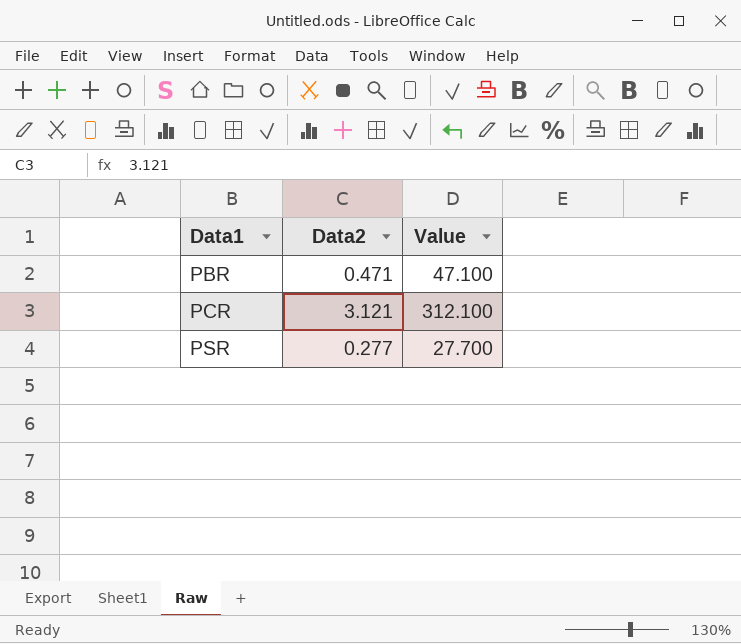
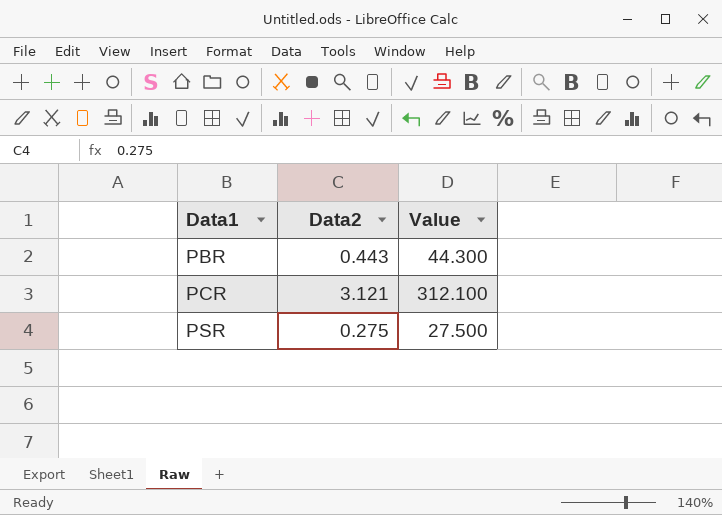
PBR | Data2: 0.471 -> 0.443
PBR | Value: 47.100 -> 44.300
PSR | Data2: 0.277 -> 0.275
PSR | Value: 27.700 -> 27.500

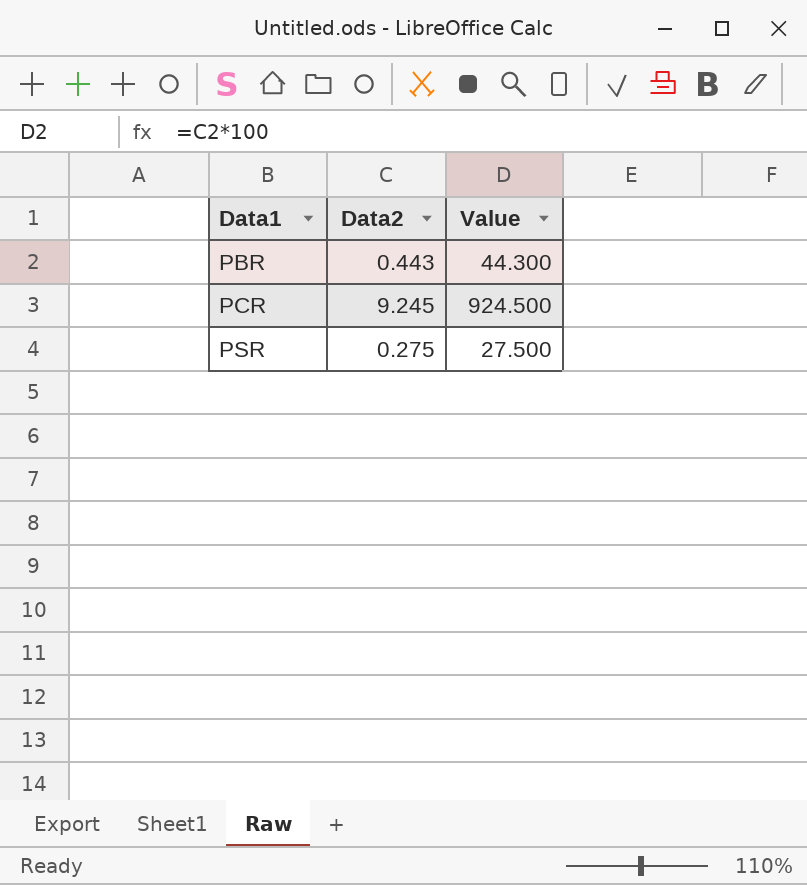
PCR | Data2: 3.121 -> 9.245
PCR | Value: 312.100 -> 924.500

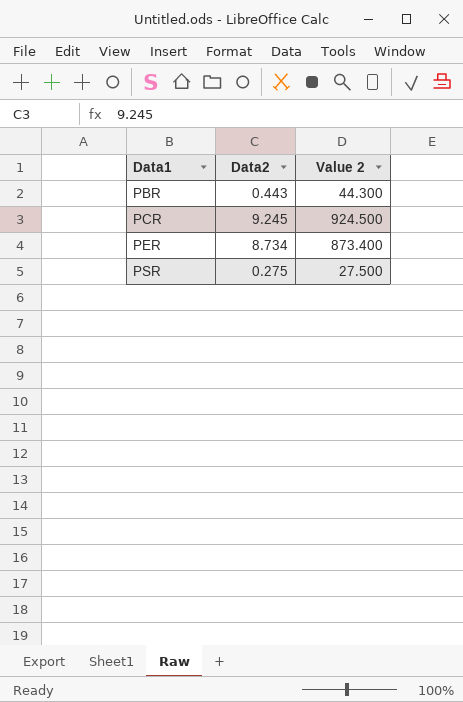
column name: Value -> Value 2
row PER: none -> 8.734 | 873.400

